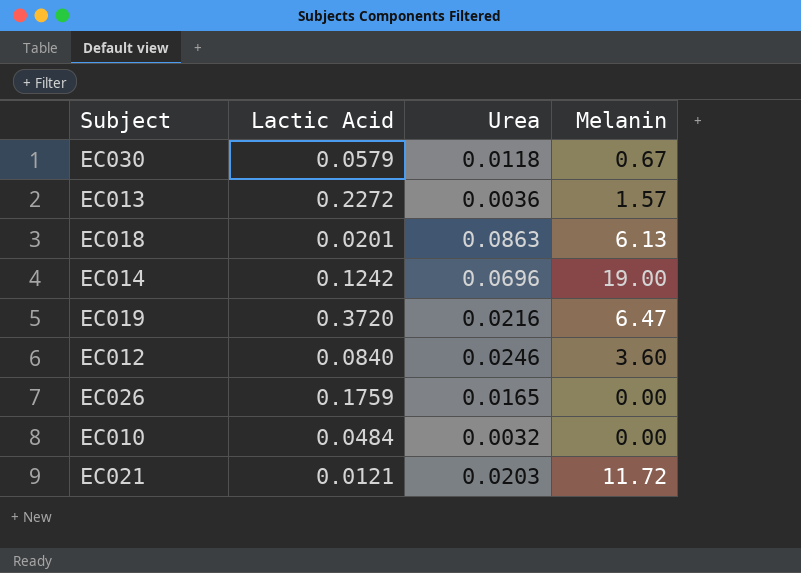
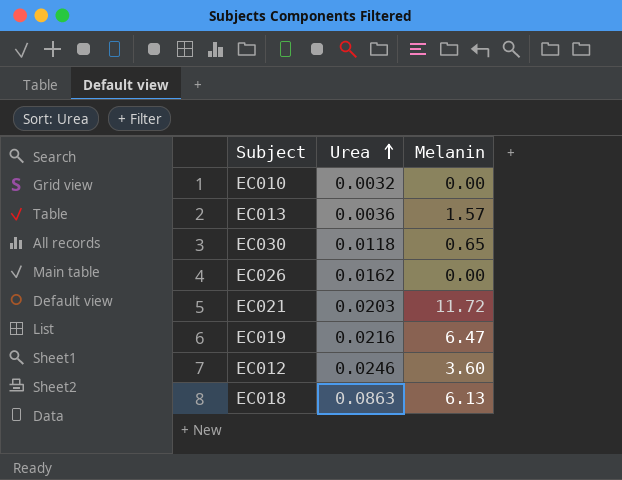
row order: none -> Urea ascending
column Lactic Acid | position: 2 -> none
row EC014: 0.1242 | 0.0696 | 19.00 -> none
EC030 | Melanin: 0.67 -> 0.65
EC026 | Urea: 0.0165 -> 0.0162

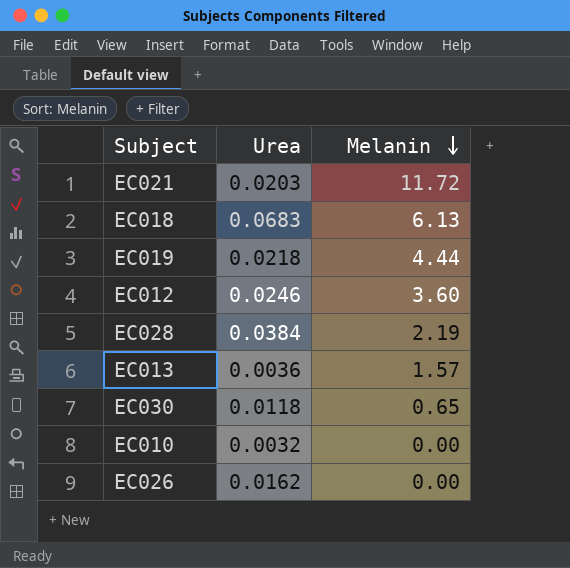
row order: Urea ascending -> Melanin descending
EC018 | Urea: 0.0863 -> 0.0683
EC019 | Urea: 0.0216 -> 0.0218
EC019 | Melanin: 6.47 -> 4.44
row EC028: none -> 0.0384 | 2.19

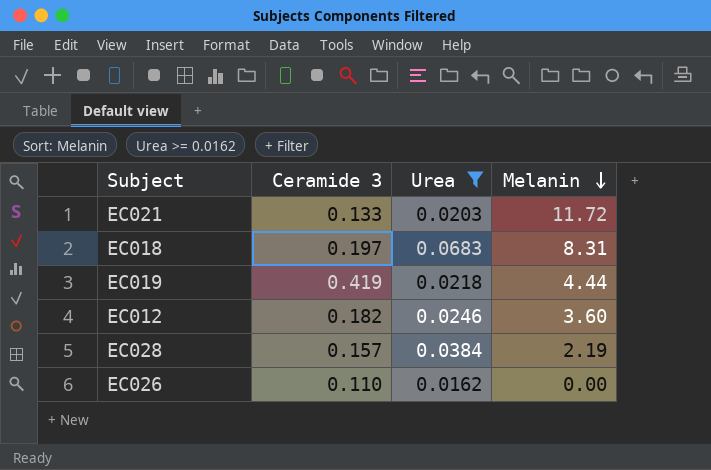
filter: none -> Urea >= 0.0162
column Ceramide 3 | position: none -> 2
EC018 | Melanin: 6.13 -> 8.31

